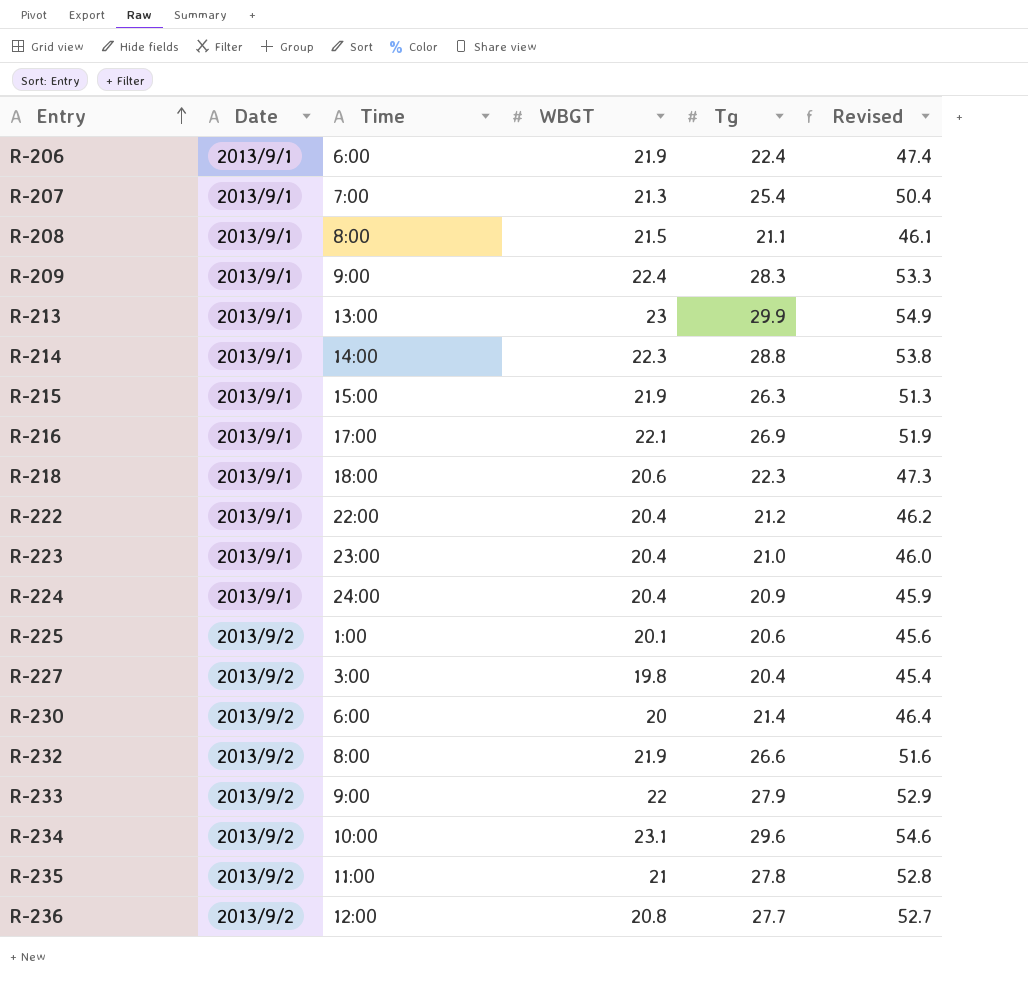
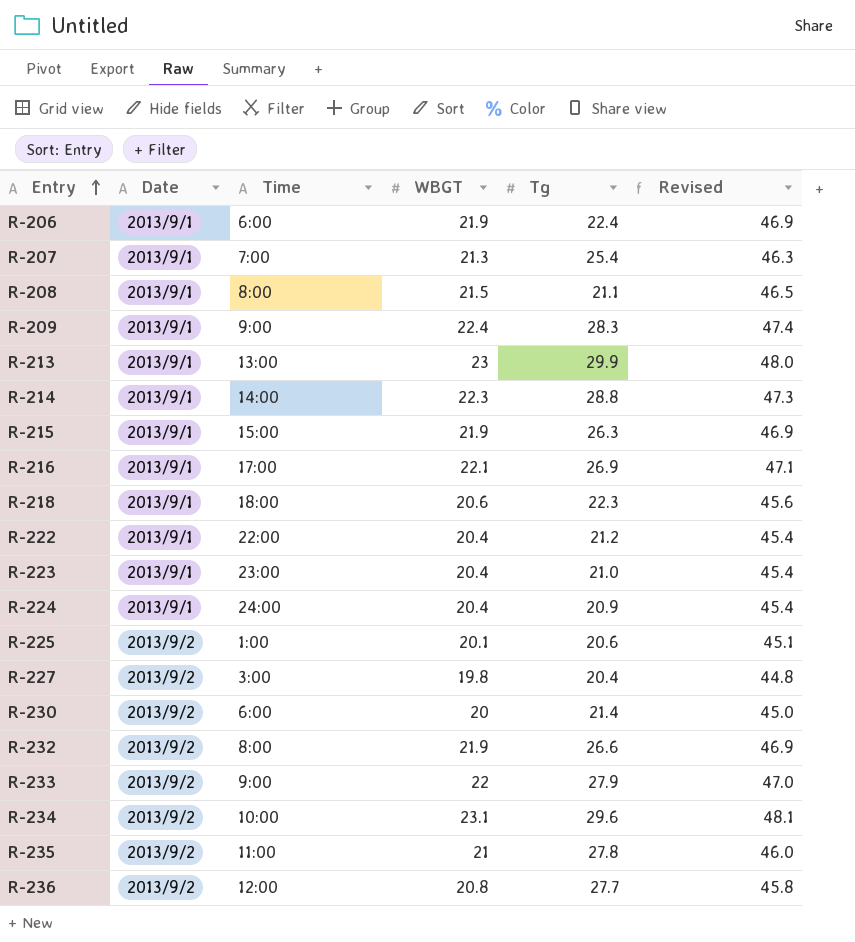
column Revised | formula: [Tg] + 25 -> [WBGT] + 25

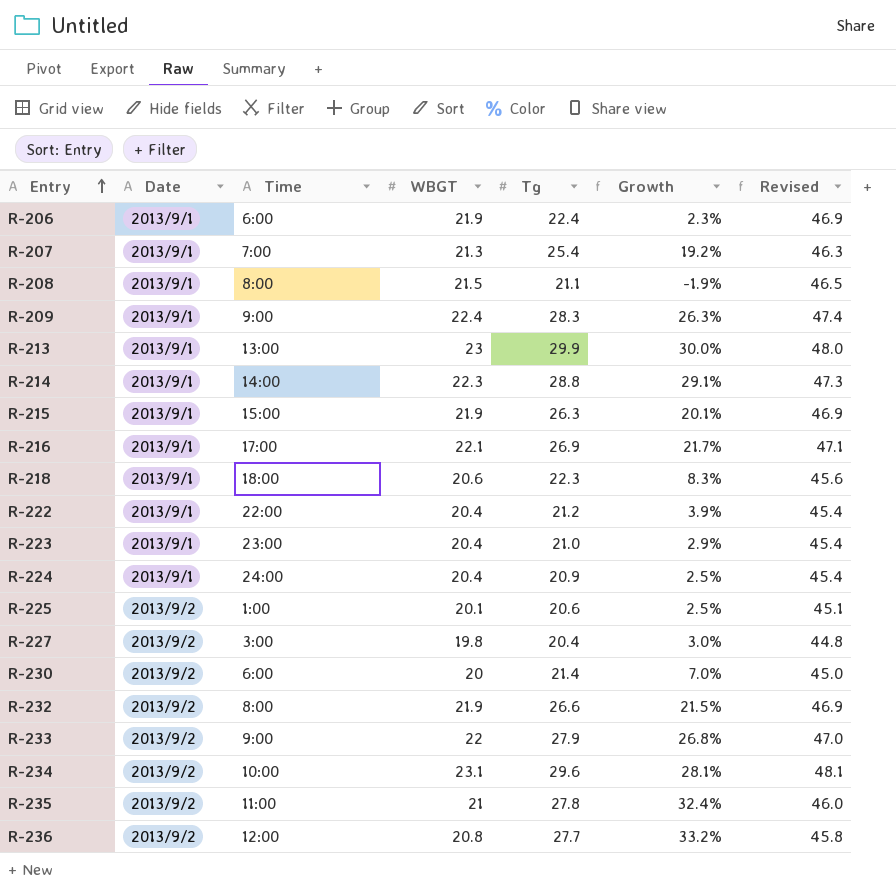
column Growth | formula: none -> ([Tg] - [WBGT]) / [WBGT]

